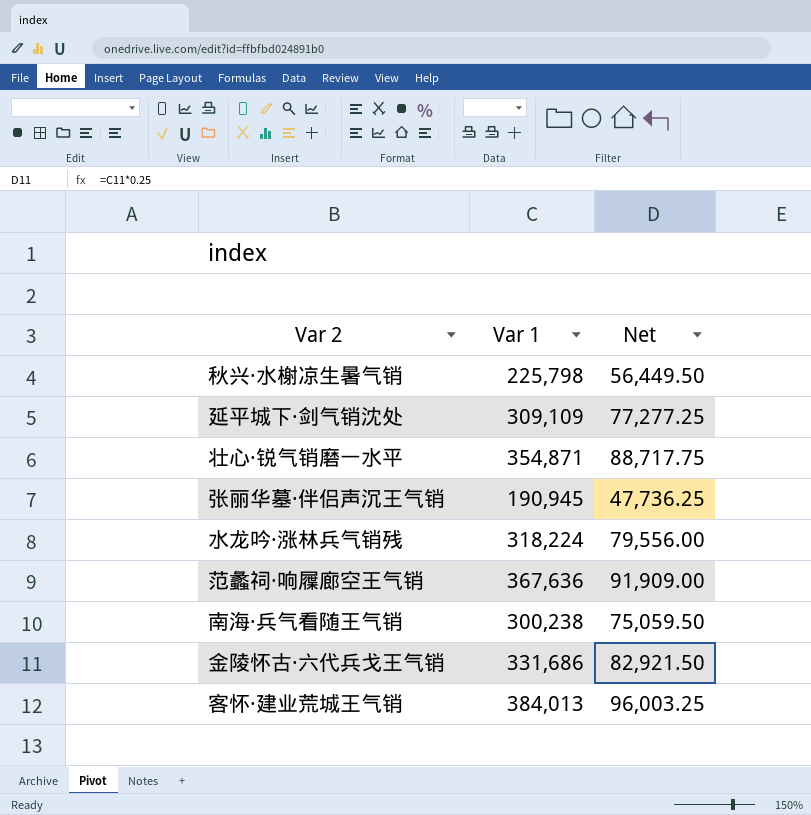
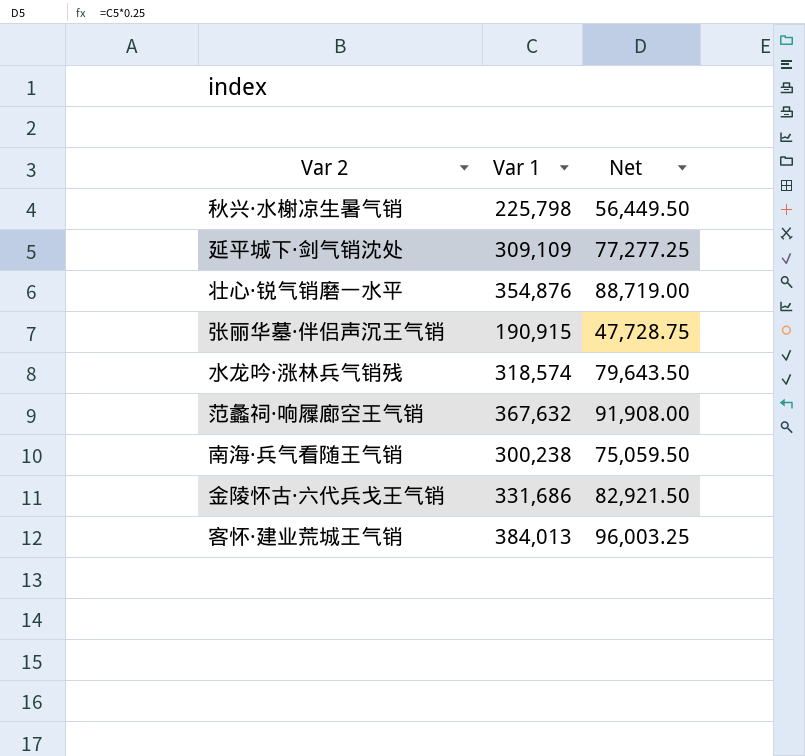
壮心·锐气销磨一水平 | Var 1: 354,871 -> 354,876
壮心·锐气销磨一水平 | Net: 88,717.75 -> 88,719.00
张丽华墓·伴侣声沉王气销 | Var 1: 190,945 -> 190,915
张丽华墓·伴侣声沉王气销 | Net: 47,736.25 -> 47,728.75
水龙吟·涨林兵气销残 | Var 1: 318,224 -> 318,574
水龙吟·涨林兵气销残 | Net: 79,556.00 -> 79,643.50
范蠡祠·响屧廊空王气销 | Var 1: 367,636 -> 367,632
范蠡祠·响屧廊空王气销 | Net: 91,909.00 -> 91,908.00

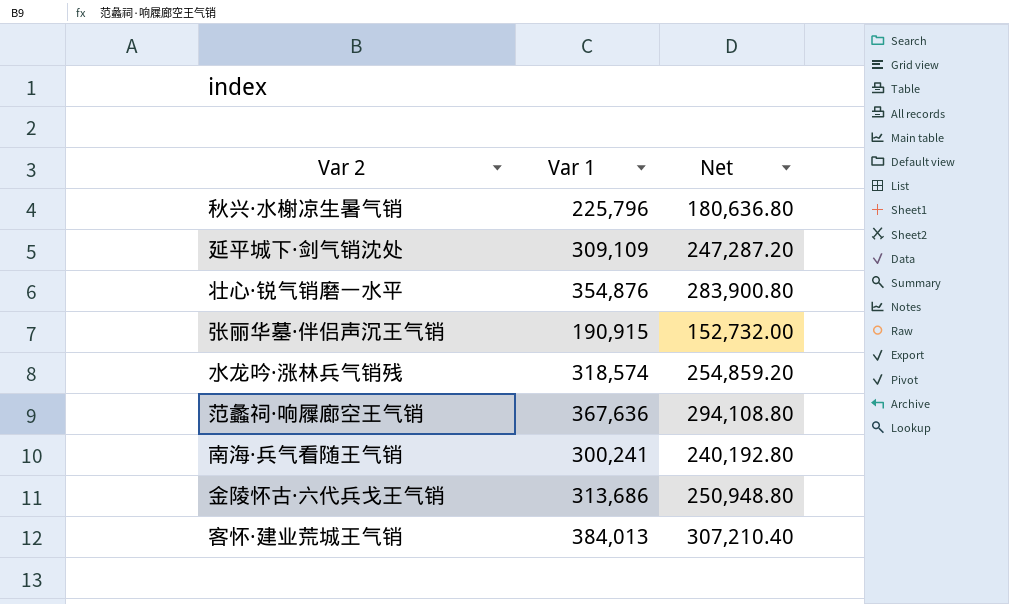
column Net | formula: [Var 1] * 0.25 -> [Var 1] * 0.8
秋兴·水榭凉生暑气销 | Var 1: 225,798 -> 225,796
范蠡祠·响屧廊空王气销 | Var 1: 367,632 -> 367,636
南海·兵气看随王气销 | Var 1: 300,238 -> 300,241
金陵怀古·六代兵戈王气销 | Var 1: 331,686 -> 313,686

